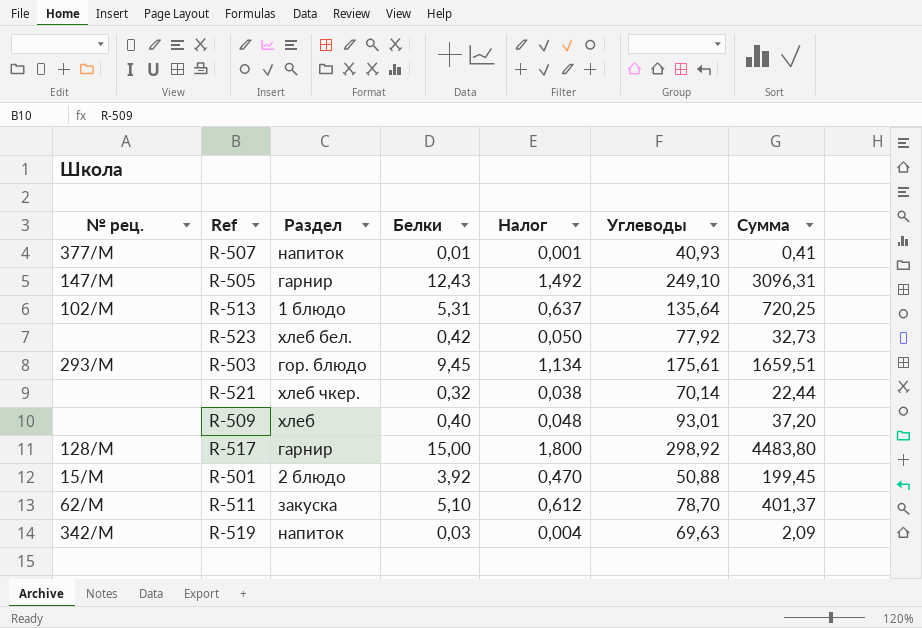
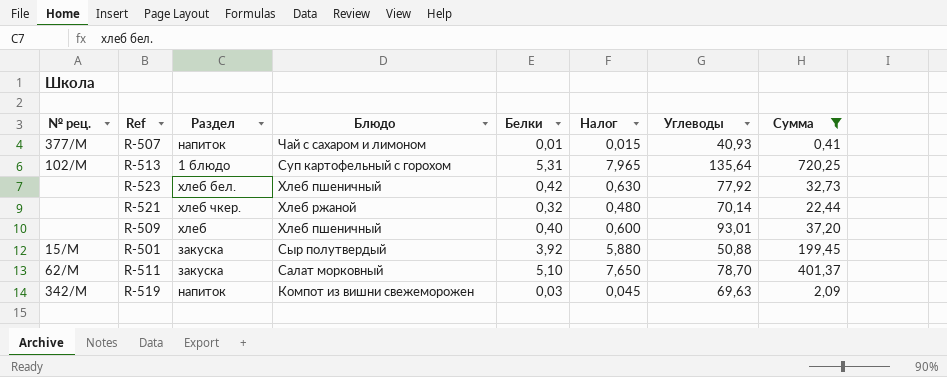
filter: none -> Сумма <= 720,25
column Блюдо | position: none -> 4
column Налог | formula: [Белки] * 0,12 -> [Белки] * 1,5
R-501 | Раздел: 2 блюдо -> закуска

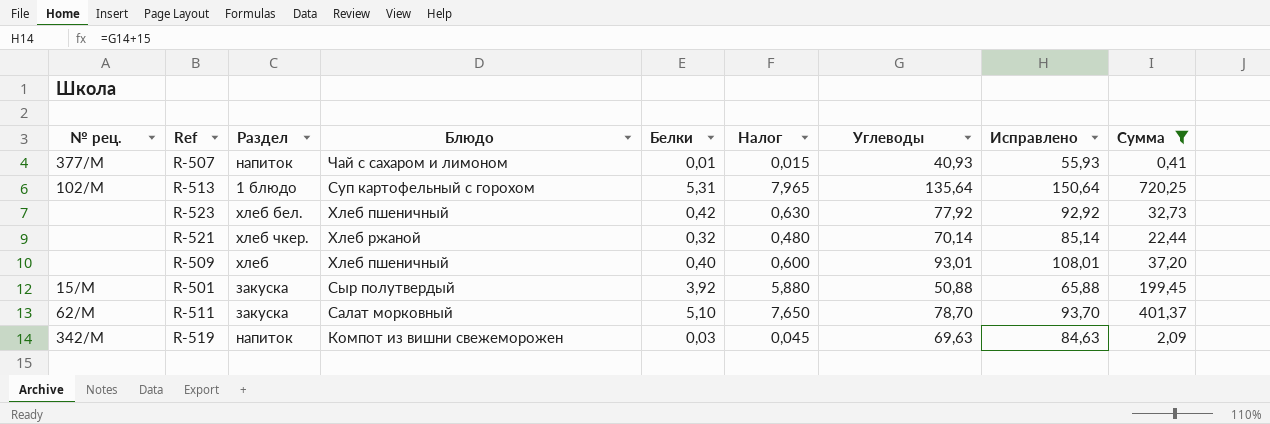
column Исправлено | formula: none -> [Углеводы] + 15

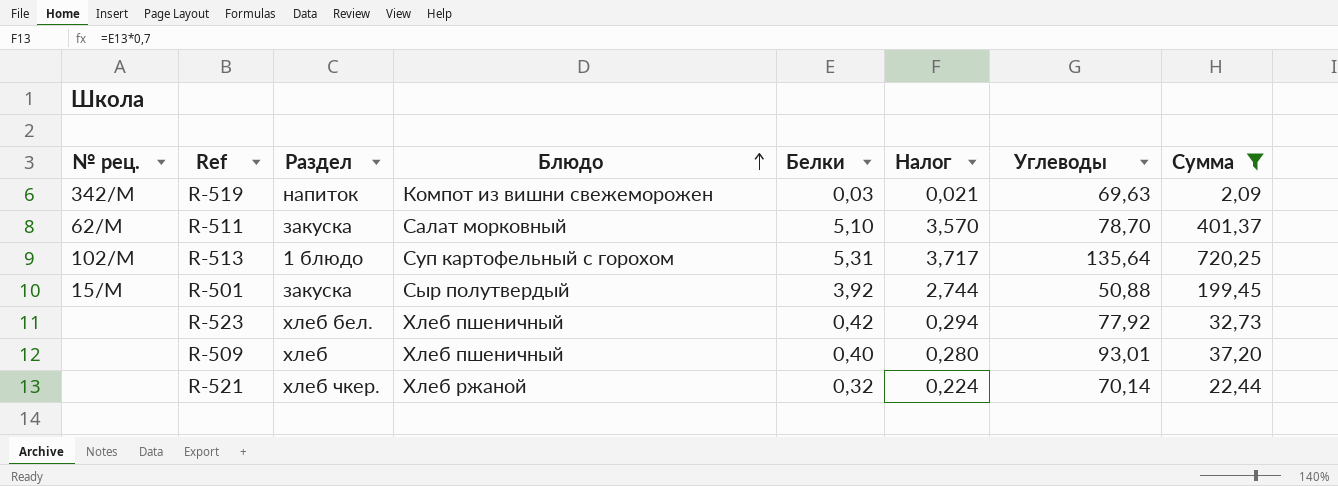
row order: none -> Блюдо ascending
column Исправлено | formula: [Углеводы] + 15 -> none
column Налог | formula: [Белки] * 1,5 -> [Белки] * 0,7
row R-507: 377/М | напиток | Чай с сахаром и лимоном | 0,01 | 0,015 | 40,93 | 55,93 | 0,41 -> none

